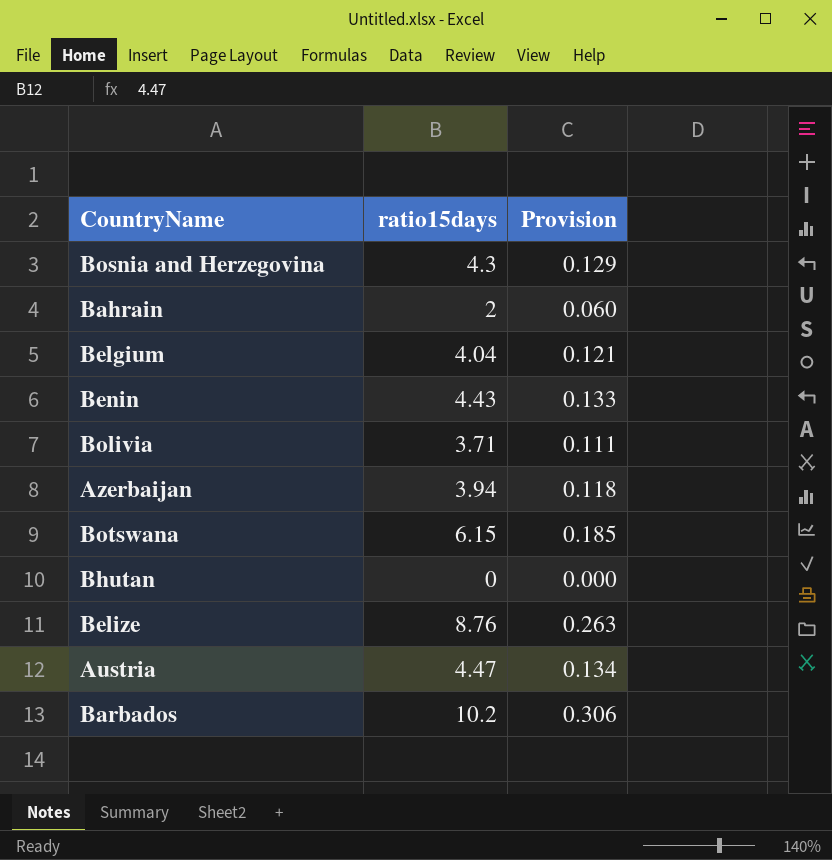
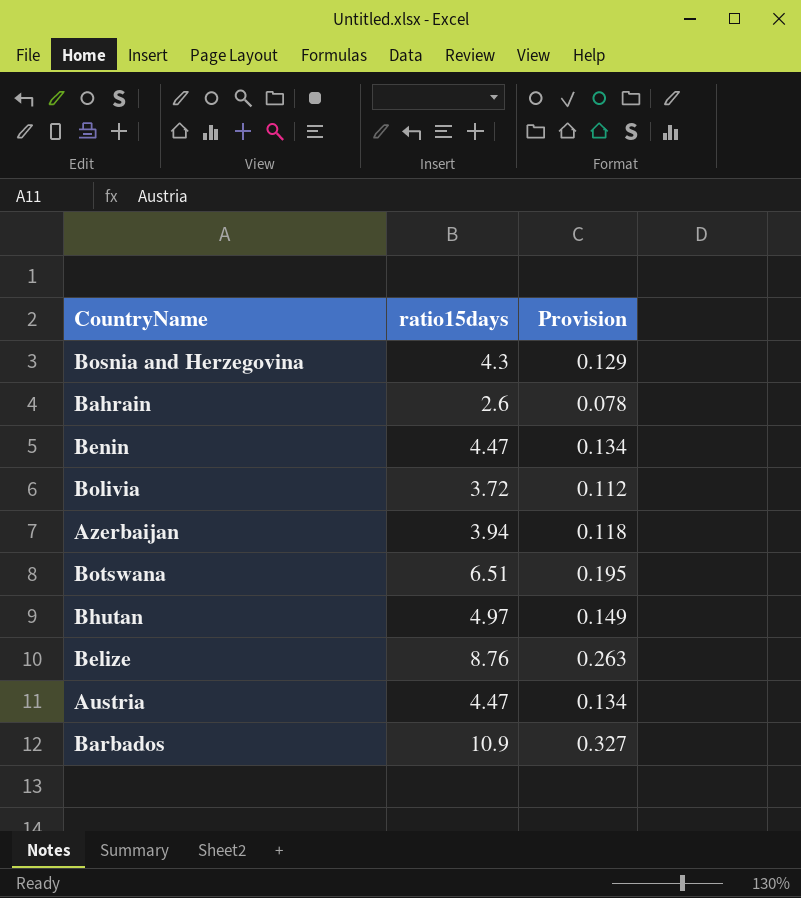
row Belgium: 4.04 | 0.121 -> none
Bahrain | ratio15days: 2 -> 2.6
Bahrain | Provision: 0.060 -> 0.078
Benin | ratio15days: 4.43 -> 4.47
Benin | Provision: 0.133 -> 0.134
Bolivia | ratio15days: 3.71 -> 3.72
Bolivia | Provision: 0.111 -> 0.112
Botswana | ratio15days: 6.15 -> 6.51
Botswana | Provision: 0.185 -> 0.195
Bhutan | ratio15days: 0 -> 4.97
Bhutan | Provision: 0.000 -> 0.149
Barbados | ratio15days: 10.2 -> 10.9
Barbados | Provision: 0.306 -> 0.327

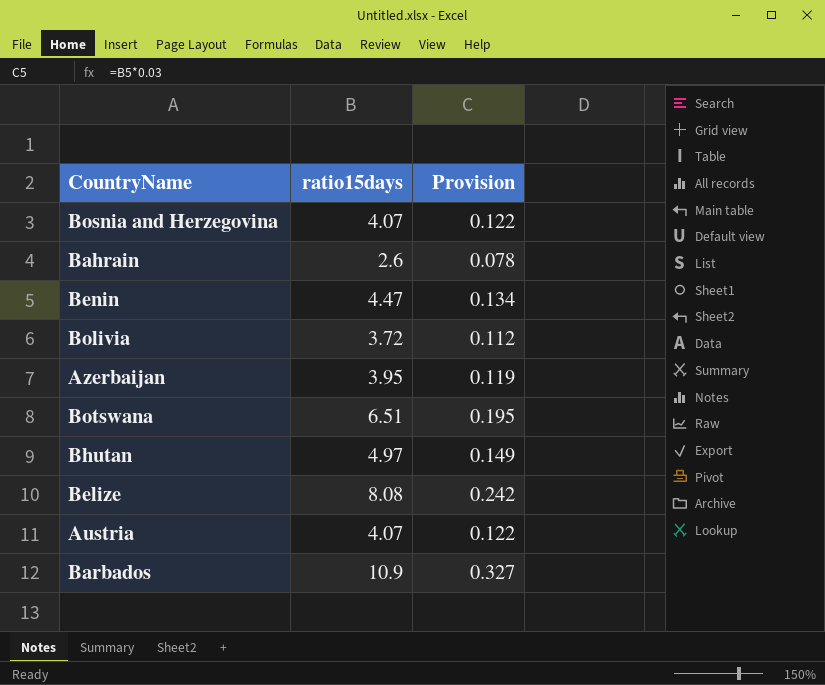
Bosnia and Herzegovina | ratio15days: 4.3 -> 4.07
Bosnia and Herzegovina | Provision: 0.129 -> 0.122
Azerbaijan | ratio15days: 3.94 -> 3.95
Azerbaijan | Provision: 0.118 -> 0.119
Belize | ratio15days: 8.76 -> 8.08
Belize | Provision: 0.263 -> 0.242
Austria | ratio15days: 4.47 -> 4.07
Austria | Provision: 0.134 -> 0.122

